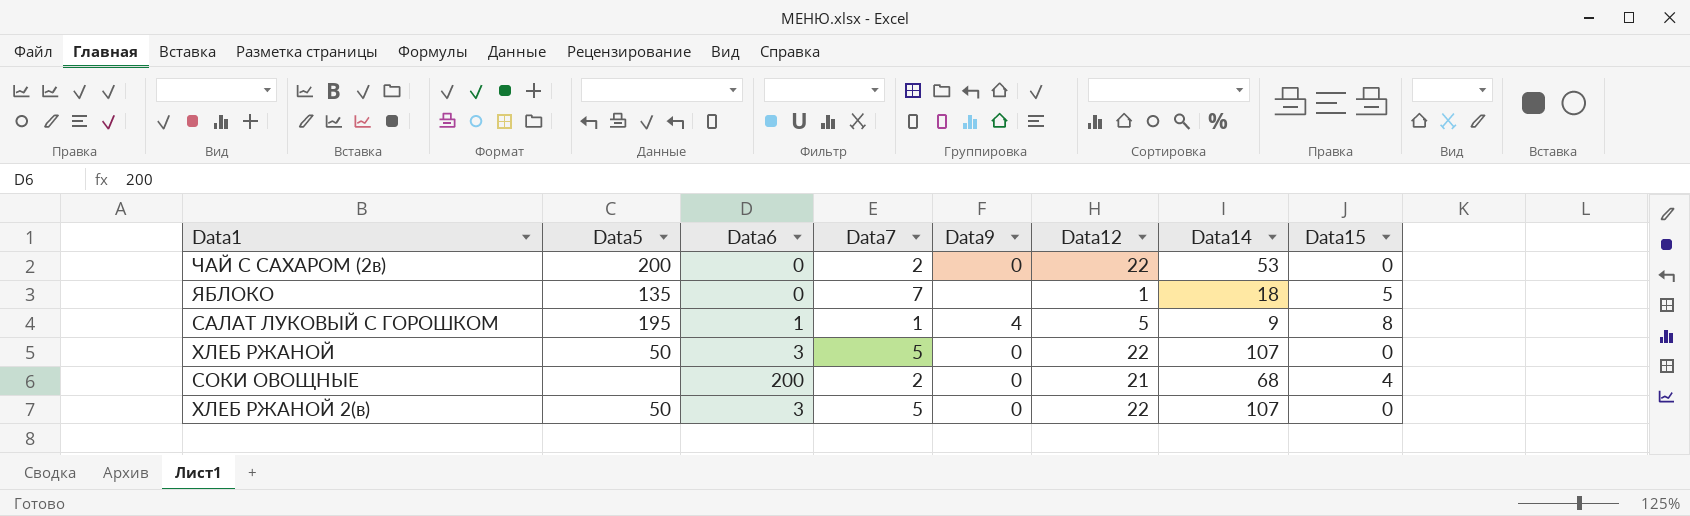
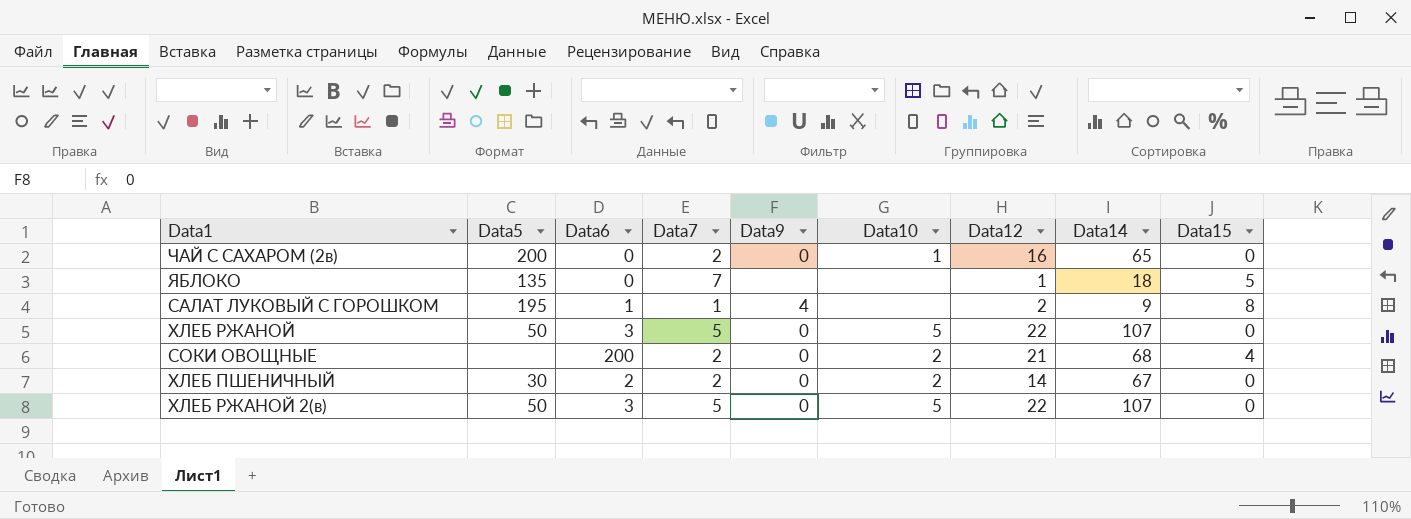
column Data10 | position: none -> 6
ЧАЙ С САХАРОМ (2в) | Data12: 22 -> 16
ЧАЙ С САХАРОМ (2в) | Data14: 53 -> 65
САЛАТ ЛУКОВЫЙ С ГОРОШКОМ | Data12: 5 -> 2
row ХЛЕБ ПШЕНИЧНЫЙ: none -> 30 | 2 | 2 | 0 | 2 | 14 | 67 | 0

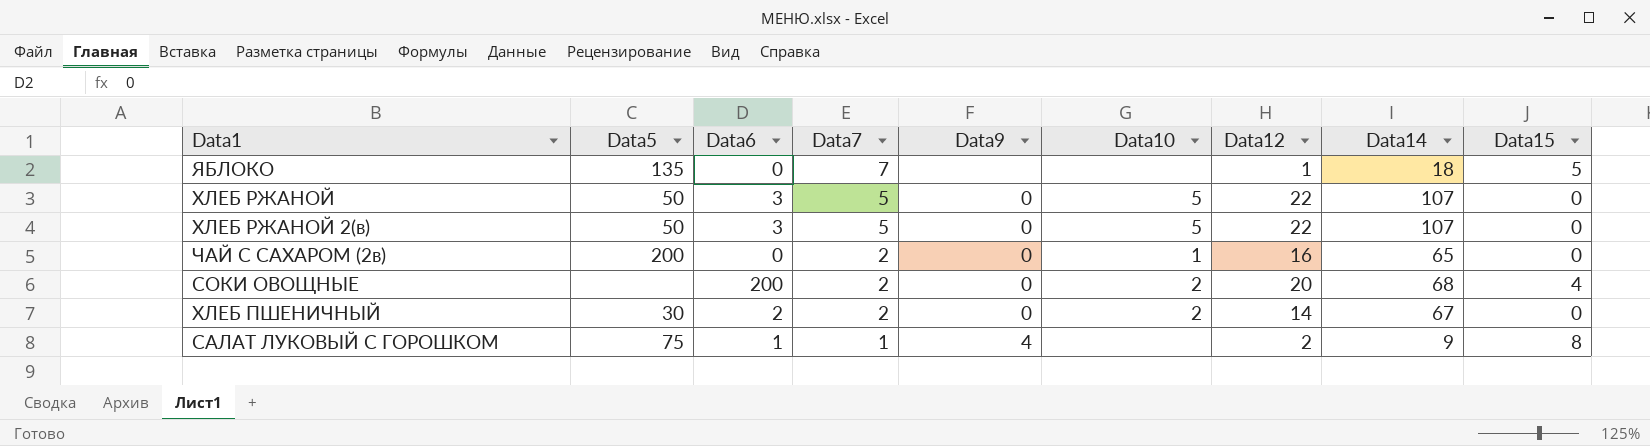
row order: none -> Data7 descending
СОКИ ОВОЩНЫЕ | Data12: 21 -> 20
САЛАТ ЛУКОВЫЙ С ГОРОШКОМ | Data5: 195 -> 75

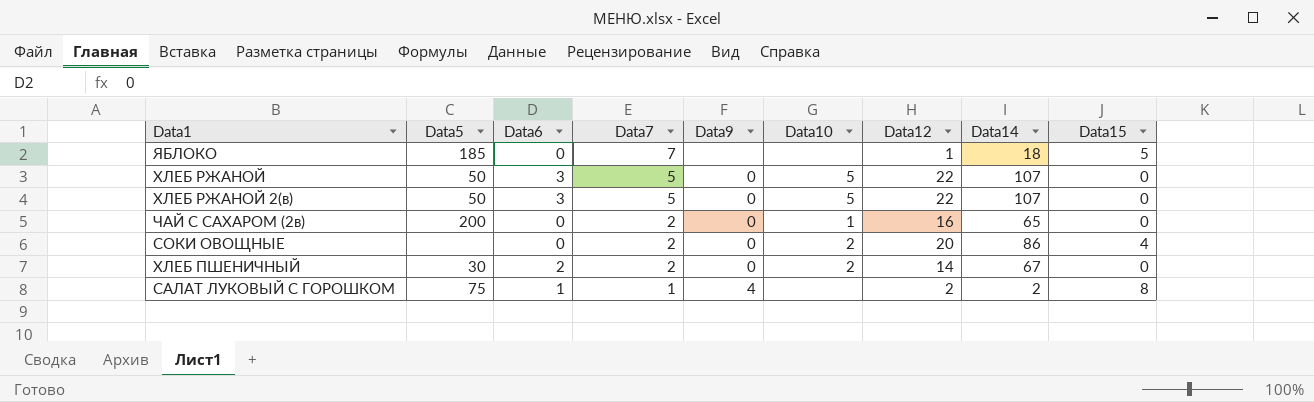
ЯБЛОКО | Data5: 135 -> 185
СОКИ ОВОЩНЫЕ | Data6: 200 -> 0
СОКИ ОВОЩНЫЕ | Data14: 68 -> 86
САЛАТ ЛУКОВЫЙ С ГОРОШКОМ | Data14: 9 -> 2

